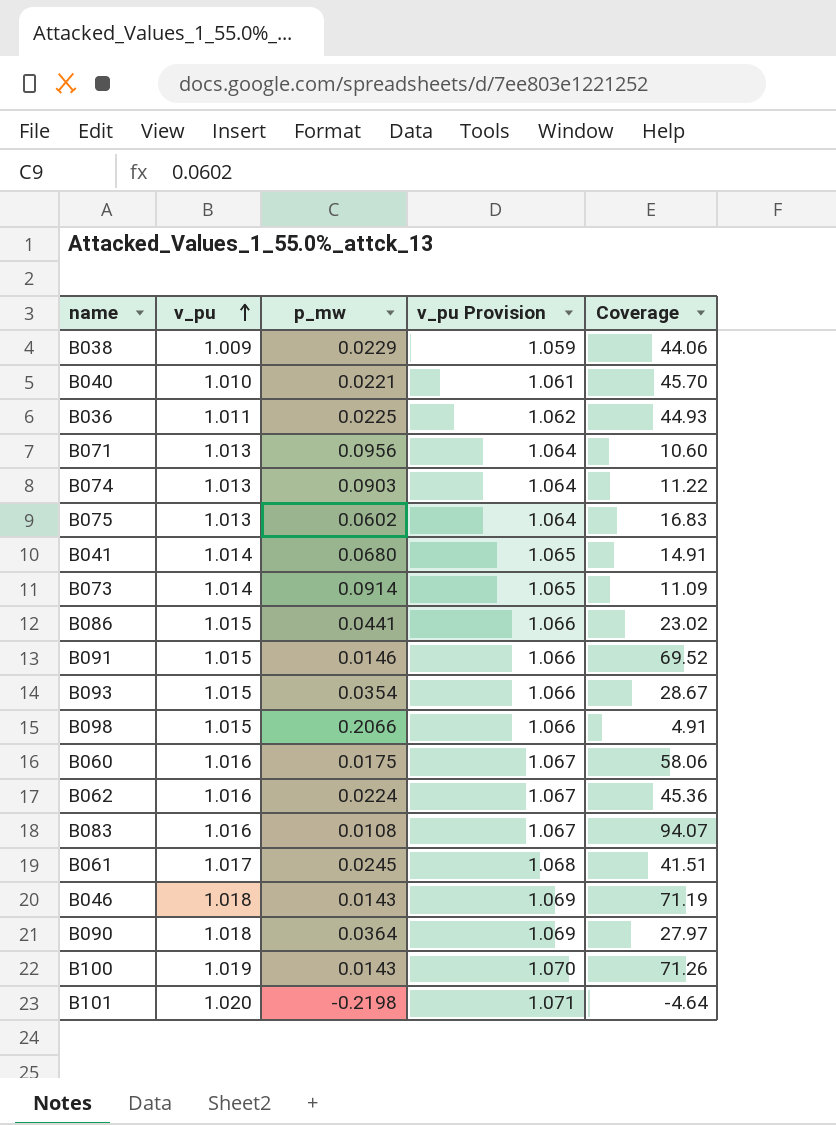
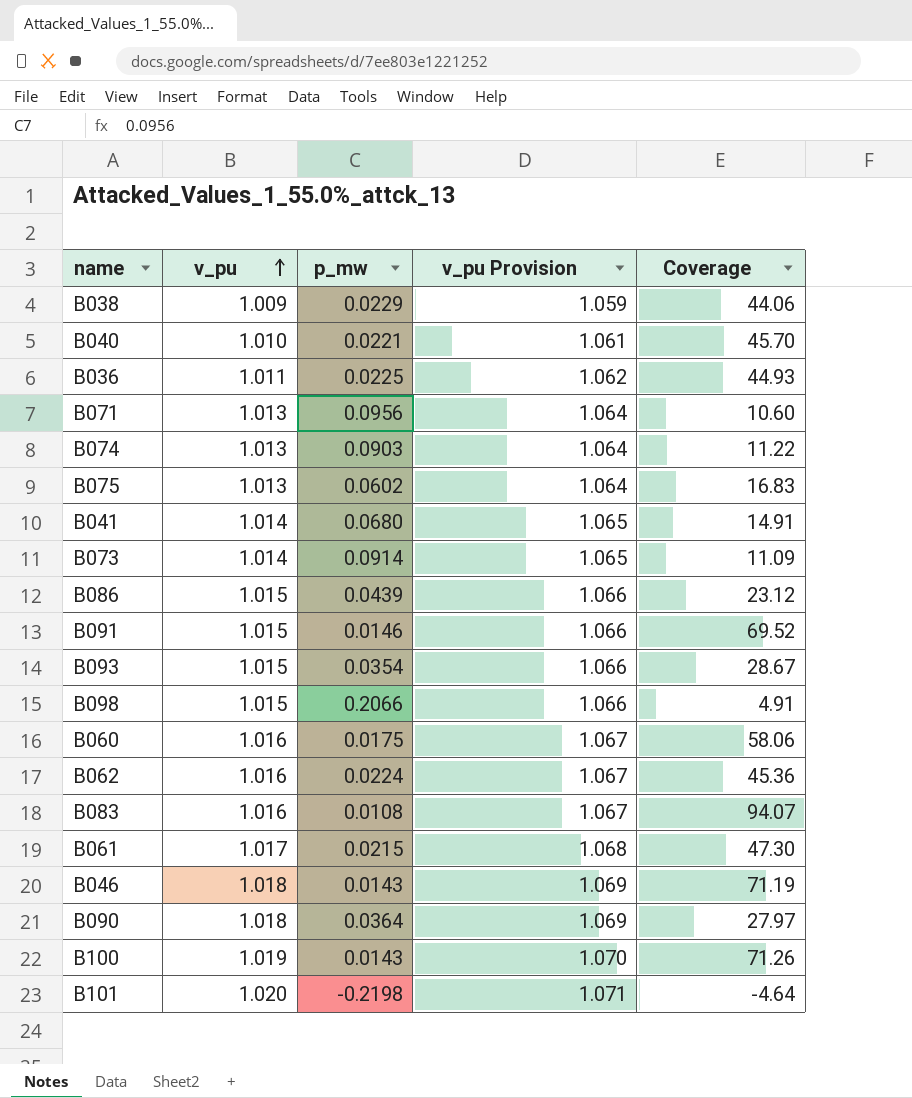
B086 | p_mw: 0.0441 -> 0.0439
B086 | Coverage: 23.02 -> 23.12
B061 | p_mw: 0.0245 -> 0.0215
B061 | Coverage: 41.51 -> 47.30

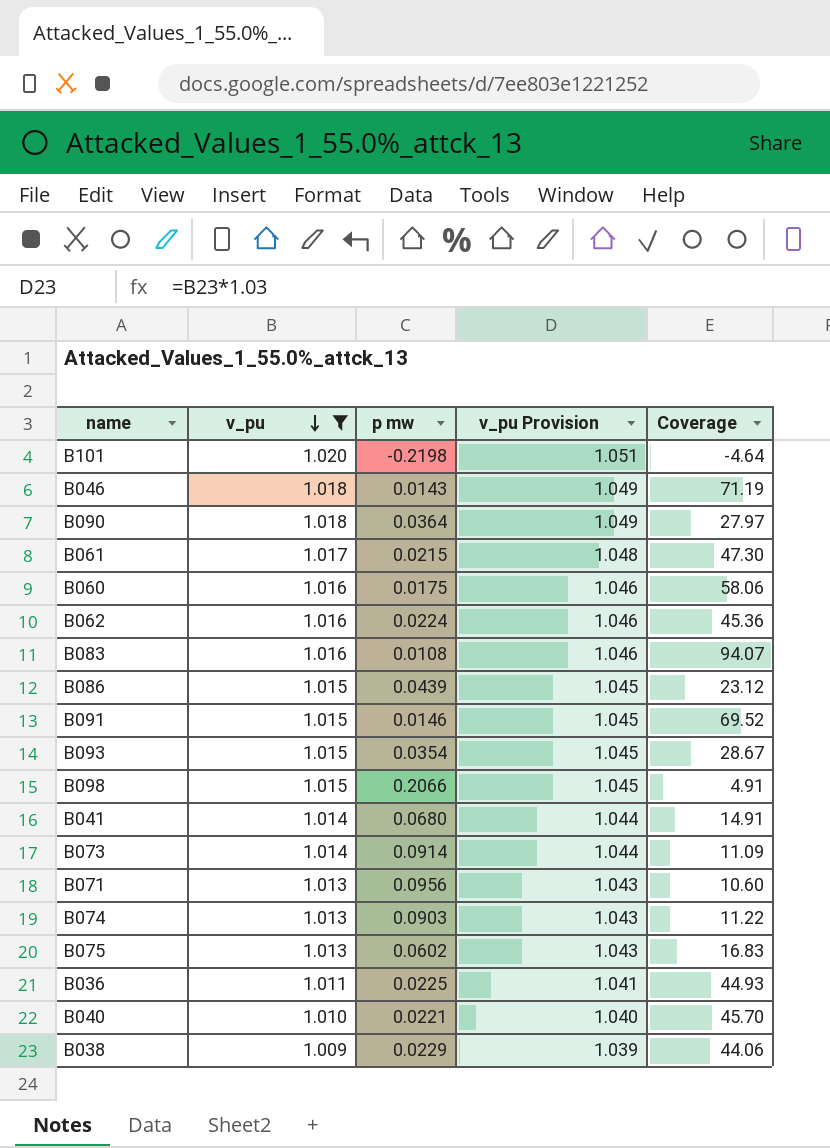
filter: none -> v_pu != 1.019
row order: v_pu ascending -> v_pu descending
column name: p_mw -> p mw
column v_pu Provision | formula: [v_pu] * 1.05 -> [v_pu] * 1.03

